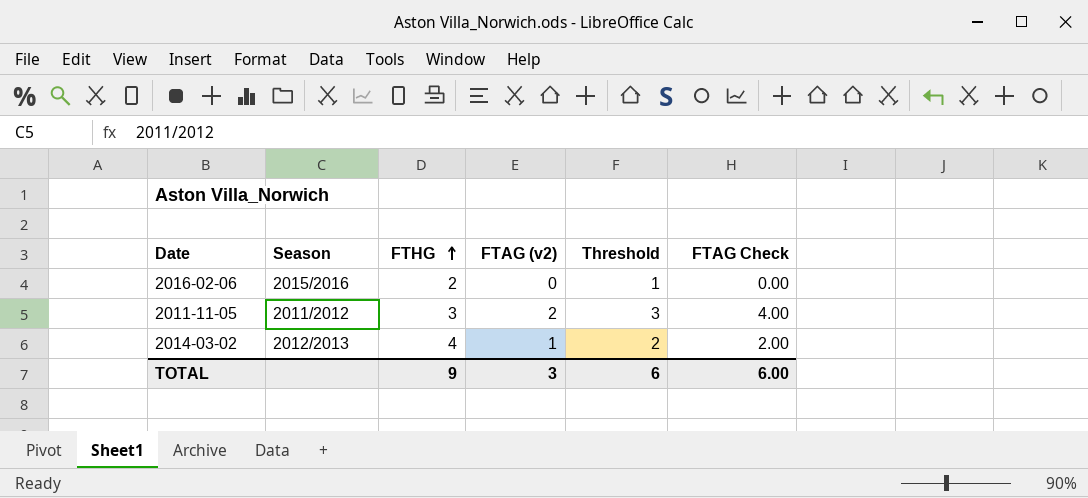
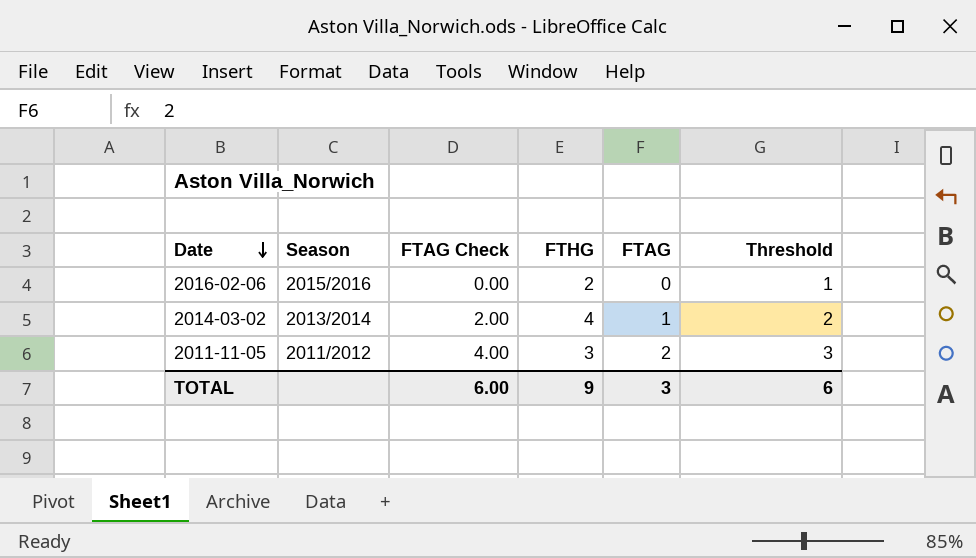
row order: FTHG ascending -> Date descending
column FTAG Check | position: 6 -> 3
column name: FTAG (v2) -> FTAG
2014-03-02 | Season: 2012/2013 -> 2013/2014

